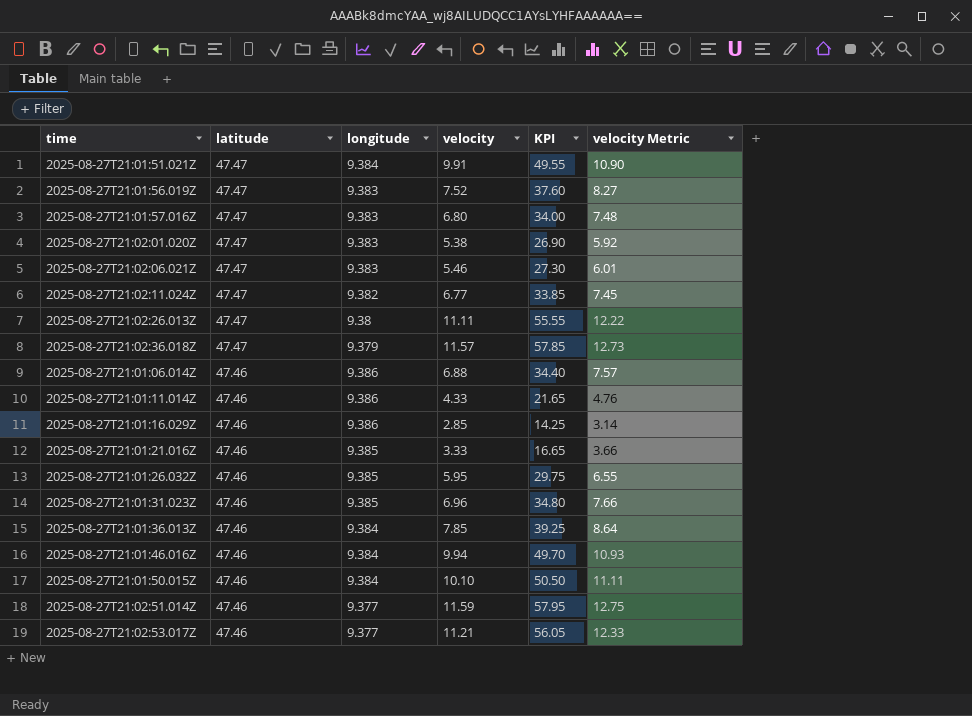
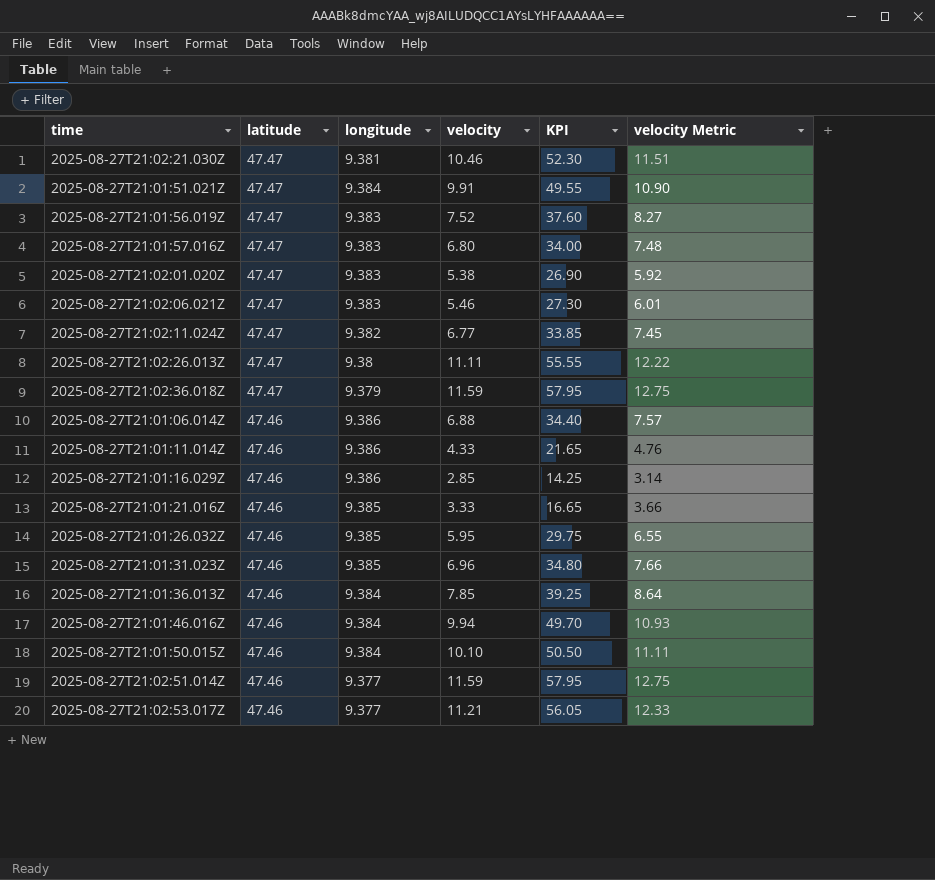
row 2025-08-27T21:02:21.030Z: none -> 47.47 | 9.381 | 10.46 | 52.30 | 11.51
2025-08-27T21:02:36.018Z | velocity: 11.57 -> 11.59
2025-08-27T21:02:36.018Z | KPI: 57.85 -> 57.95
2025-08-27T21:02:36.018Z | velocity Metric: 12.73 -> 12.75

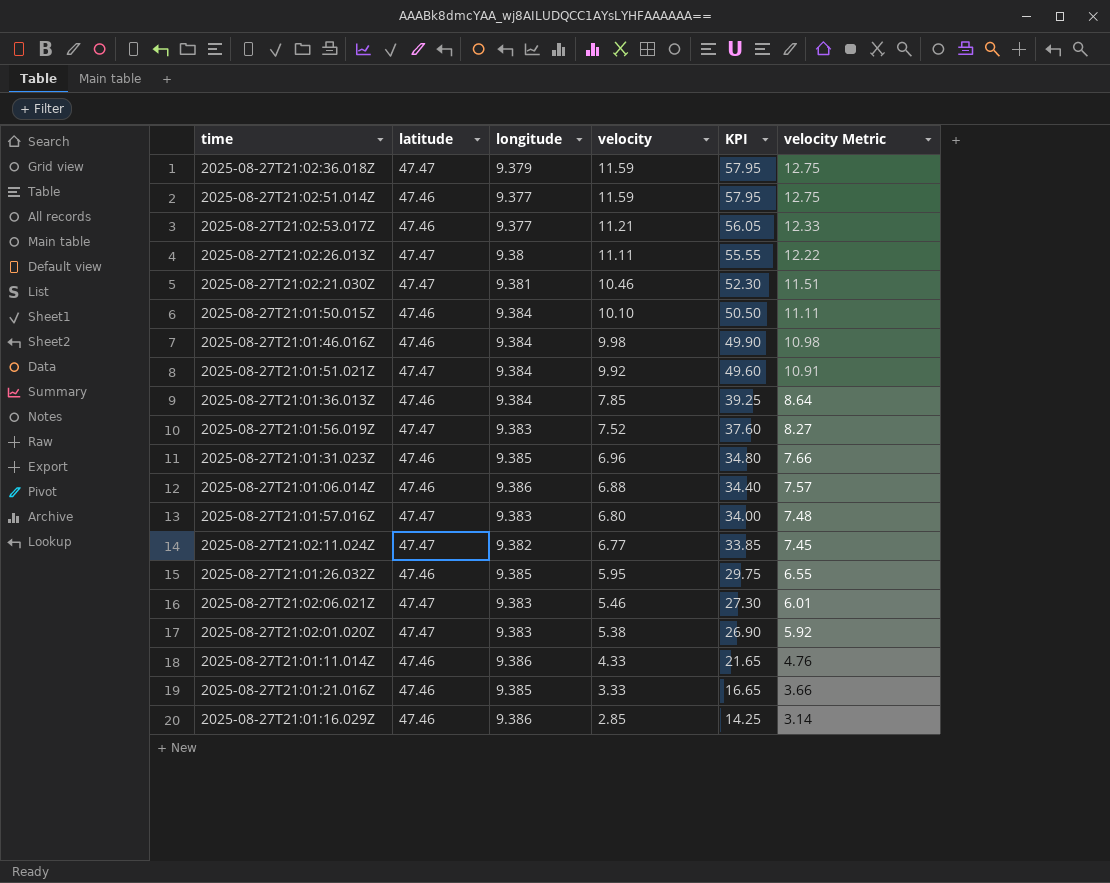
row order: latitude descending -> velocity descending
2025-08-27T21:01:46.016Z | velocity: 9.94 -> 9.98
2025-08-27T21:01:46.016Z | KPI: 49.70 -> 49.90
2025-08-27T21:01:46.016Z | velocity Metric: 10.93 -> 10.98
2025-08-27T21:01:51.021Z | velocity: 9.91 -> 9.92
2025-08-27T21:01:51.021Z | KPI: 49.55 -> 49.60
2025-08-27T21:01:51.021Z | velocity Metric: 10.90 -> 10.91

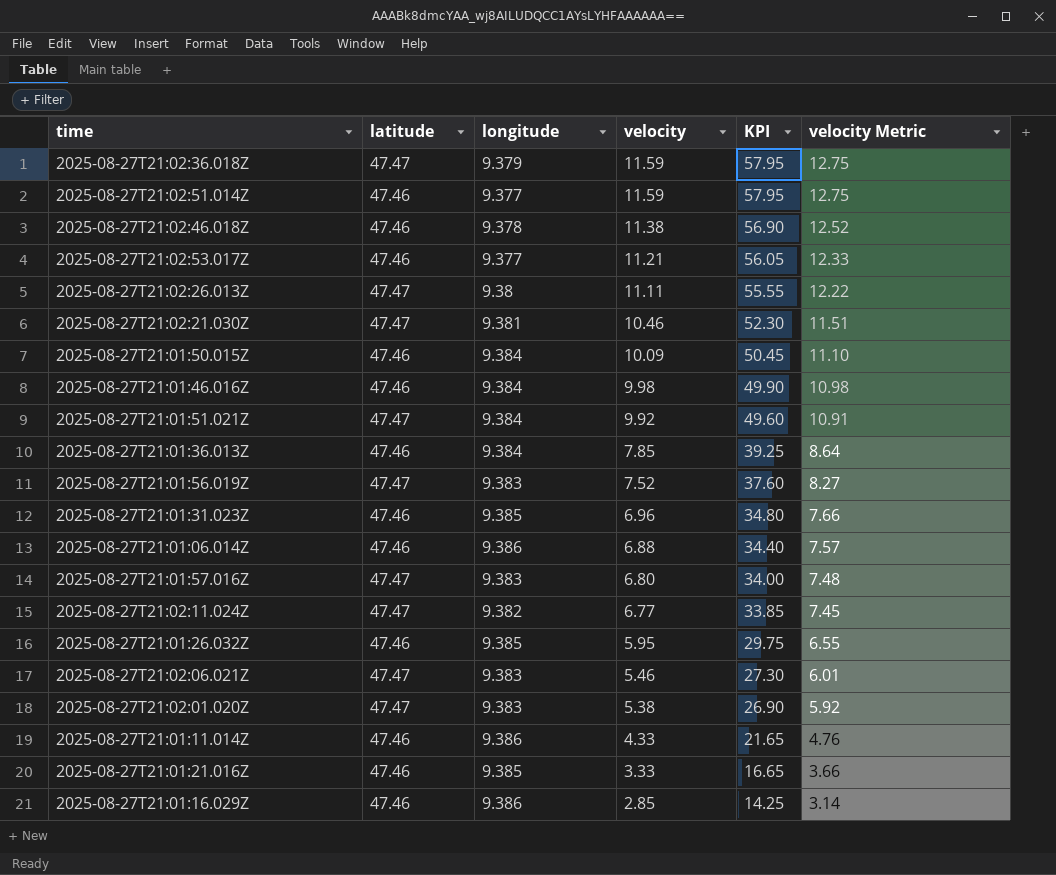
row 2025-08-27T21:02:46.018Z: none -> 47.46 | 9.378 | 11.38 | 56.90 | 12.52
2025-08-27T21:01:50.015Z | velocity: 10.10 -> 10.09
2025-08-27T21:01:50.015Z | KPI: 50.50 -> 50.45
2025-08-27T21:01:50.015Z | velocity Metric: 11.11 -> 11.10

